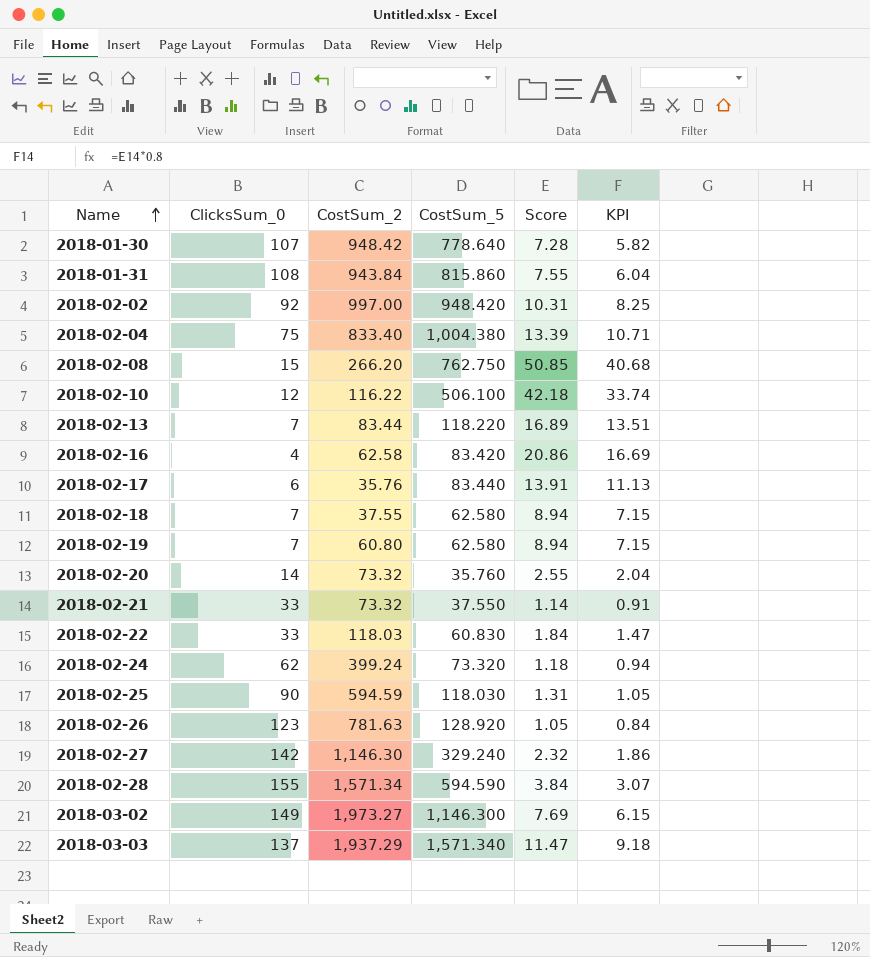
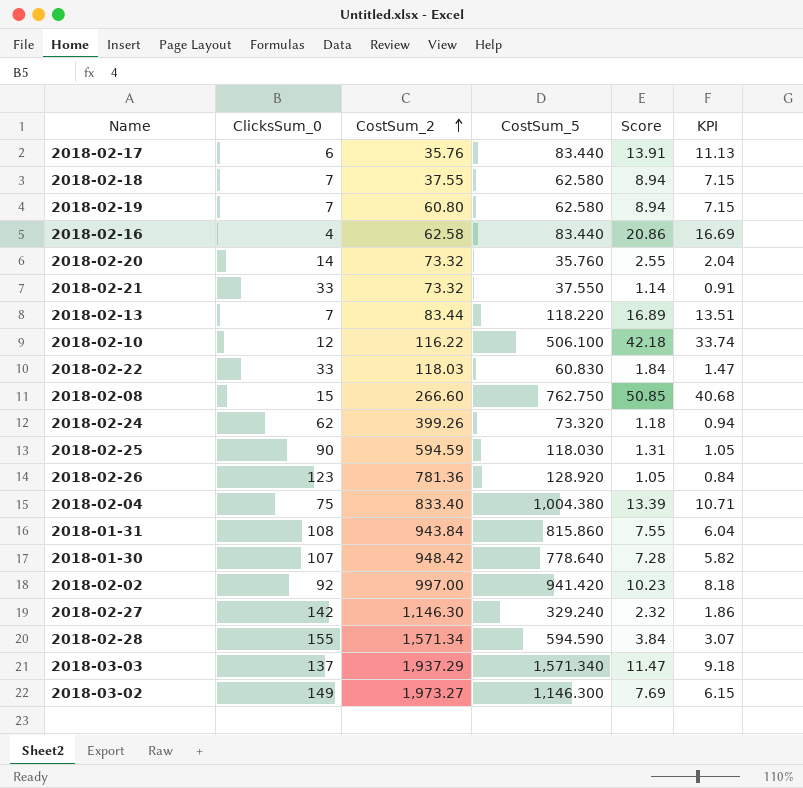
row order: Name ascending -> CostSum_2 ascending
2018-02-16 | CostSum_5: 83.420 -> 83.440
2018-02-08 | CostSum_2: 266.20 -> 266.60
2018-02-24 | CostSum_2: 399.24 -> 399.26
2018-02-26 | CostSum_2: 781.63 -> 781.36
2018-02-02 | CostSum_5: 948.420 -> 941.420
2018-02-02 | Score: 10.31 -> 10.23
2018-02-02 | KPI: 8.25 -> 8.18

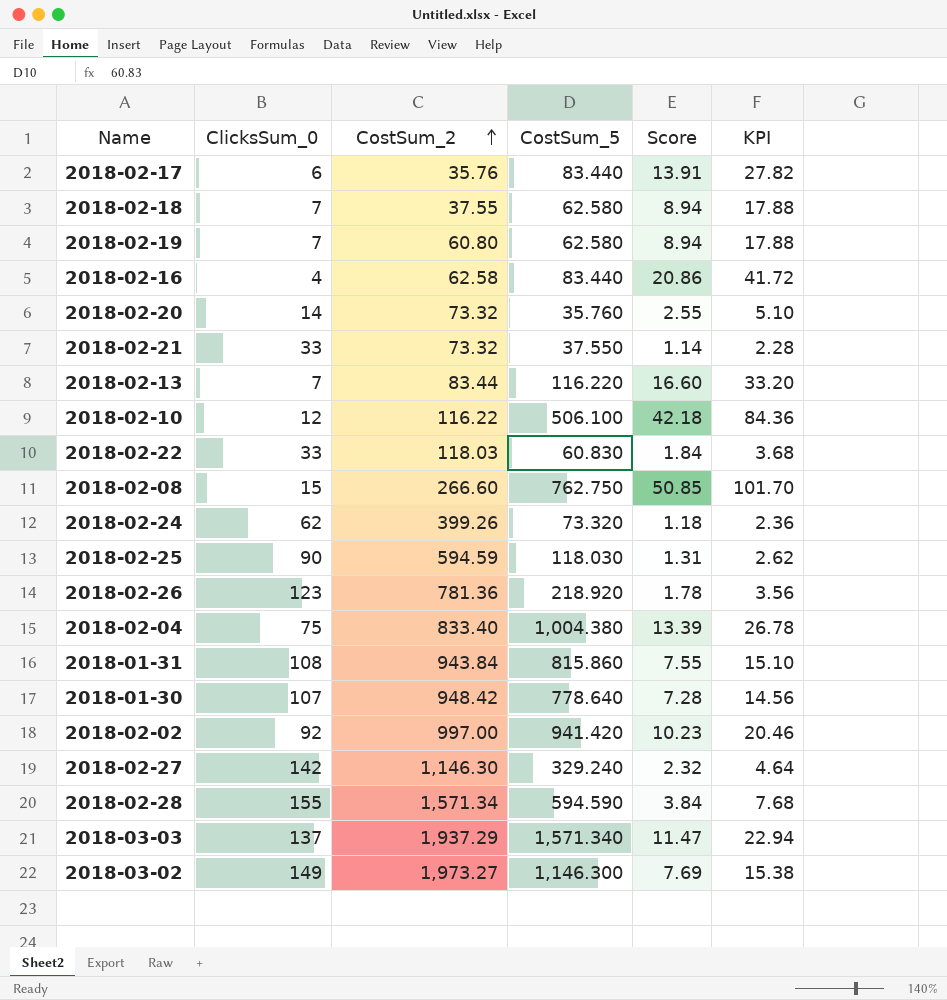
column KPI | formula: [Score] * 0.8 -> [Score] * 2
2018-02-13 | CostSum_5: 118.220 -> 116.220
2018-02-13 | Score: 16.89 -> 16.60
2018-02-26 | CostSum_5: 128.920 -> 218.920
2018-02-26 | Score: 1.05 -> 1.78

